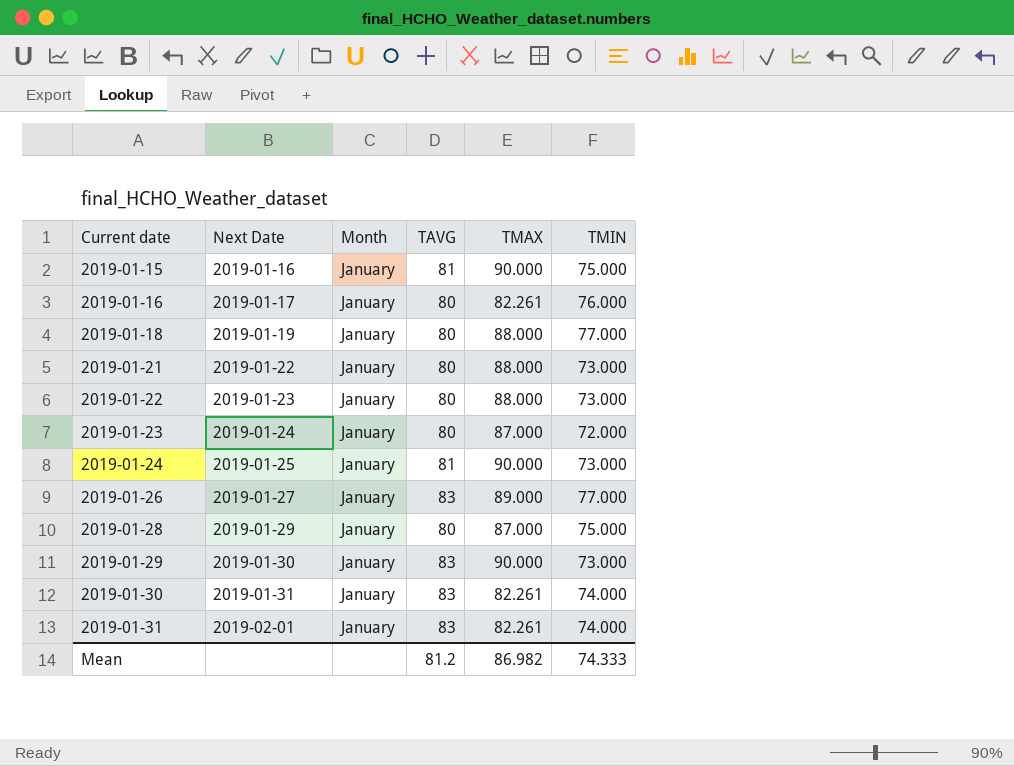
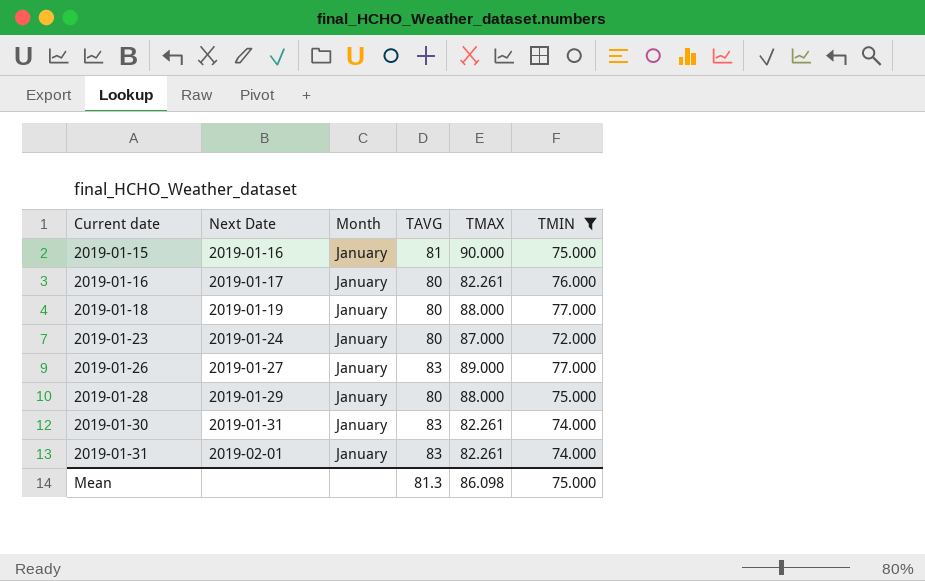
filter: none -> TMIN != 73.000
2019-01-28 | TMAX: 87.000 -> 88.000
Mean | TAVG: 81.2 -> 81.3
Mean | TMAX: 86.982 -> 86.098
Mean | TMIN: 74.333 -> 75.000

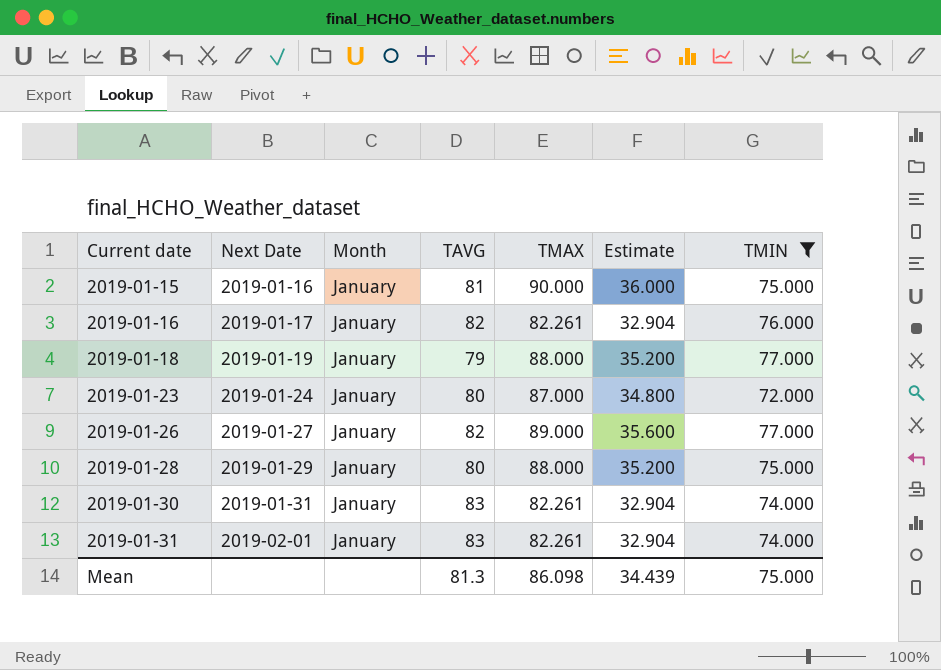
column Estimate | formula: none -> [TMAX] * 0.4
2019-01-16 | TAVG: 80 -> 82
2019-01-18 | TAVG: 80 -> 79
2019-01-26 | TAVG: 83 -> 82

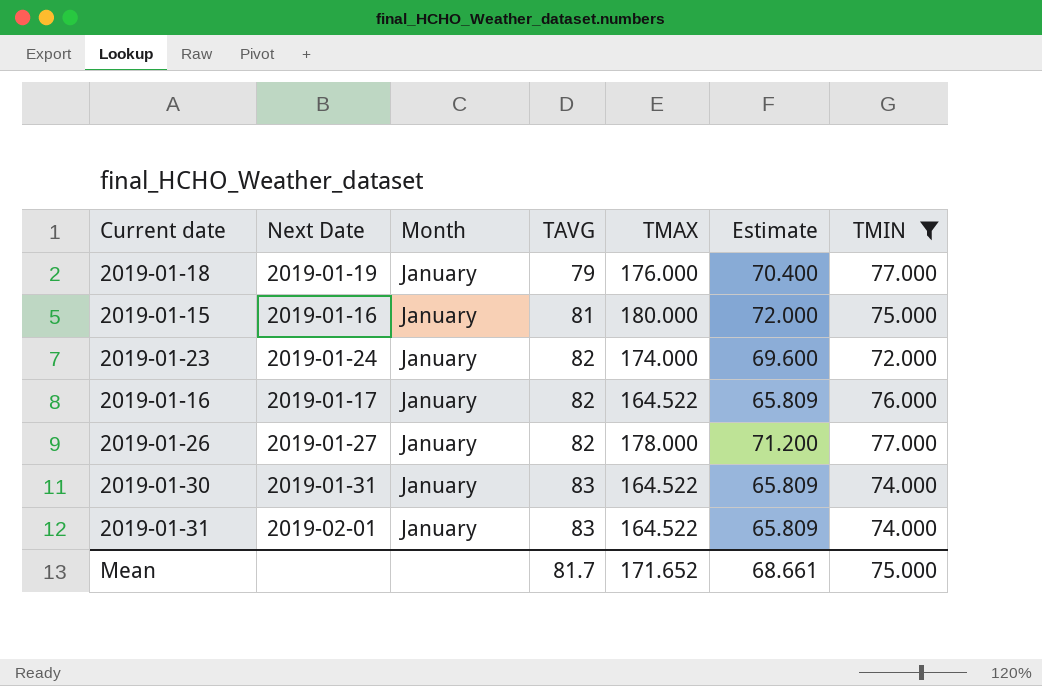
row order: Current date ascending -> TAVG ascending
row 2019-01-28: 2019-01-29 | January | 80 | 88.000 | 35.200 | 75.000 -> none
2019-01-18 | TMAX: 88.000 -> 176.000
2019-01-18 | Estimate: 35.200 -> 70.400
2019-01-15 | TMAX: 90.000 -> 180.000
2019-01-15 | Estimate: 36.000 -> 72.000
2019-01-23 | TAVG: 80 -> 82
2019-01-23 | TMAX: 87.000 -> 174.000
2019-01-23 | Estimate: 34.800 -> 69.600
2019-01-16 | TMAX: 82.261 -> 164.522
2019-01-16 | Estimate: 32.904 -> 65.809
2019-01-26 | TMAX: 89.000 -> 178.000
2019-01-26 | Estimate: 35.600 -> 71.200
2019-01-30 | TMAX: 82.261 -> 164.522
2019-01-30 | Estimate: 32.904 -> 65.809
2019-01-31 | TMAX: 82.261 -> 164.522
2019-01-31 | Estimate: 32.904 -> 65.809
Mean | TAVG: 81.3 -> 81.7
Mean | TMAX: 86.098 -> 171.652
Mean | Estimate: 34.439 -> 68.661

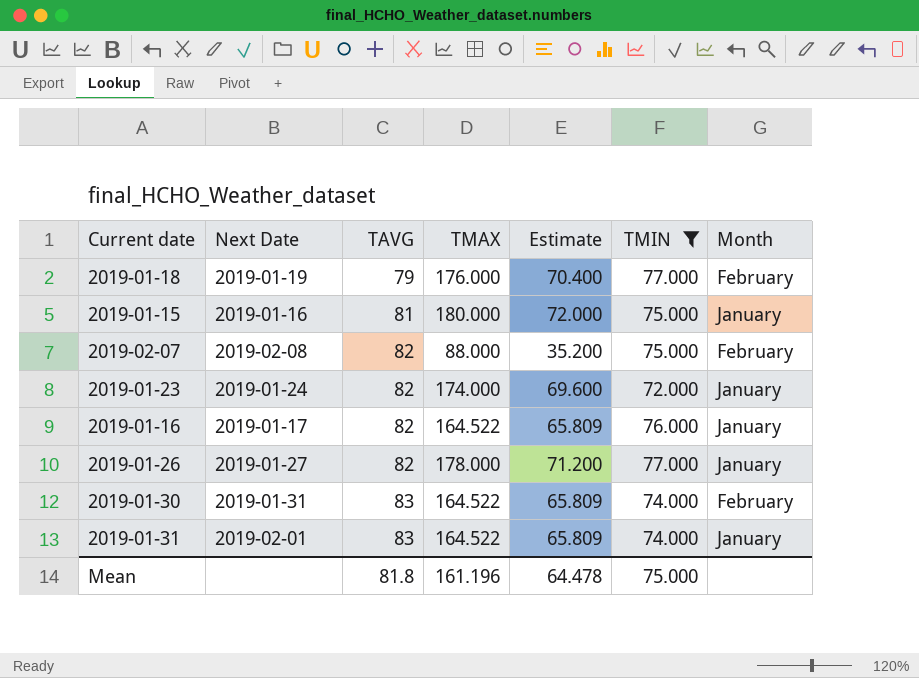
column Month | position: 3 -> 7
2019-01-18 | Month: January -> February
row 2019-02-07: none -> 2019-02-08 | 82 | 88.000 | 35.200 | 75.000 | February
2019-01-30 | Month: January -> February
Mean | TAVG: 81.7 -> 81.8
Mean | TMAX: 171.652 -> 161.196
Mean | Estimate: 68.661 -> 64.478

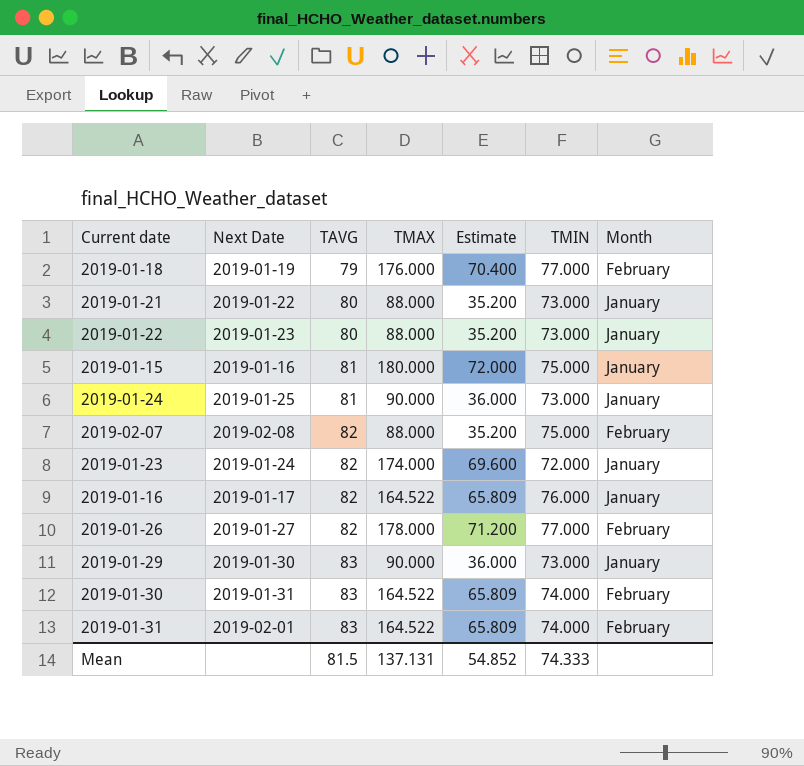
filter: TMIN != 73.000 -> none
2019-01-26 | Month: January -> February
2019-01-31 | Month: January -> February
Mean | TAVG: 81.8 -> 81.5
Mean | TMAX: 161.196 -> 137.131
Mean | Estimate: 64.478 -> 54.852
Mean | TMIN: 75.000 -> 74.333

